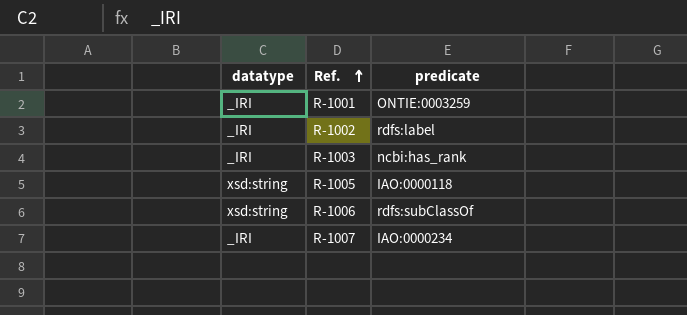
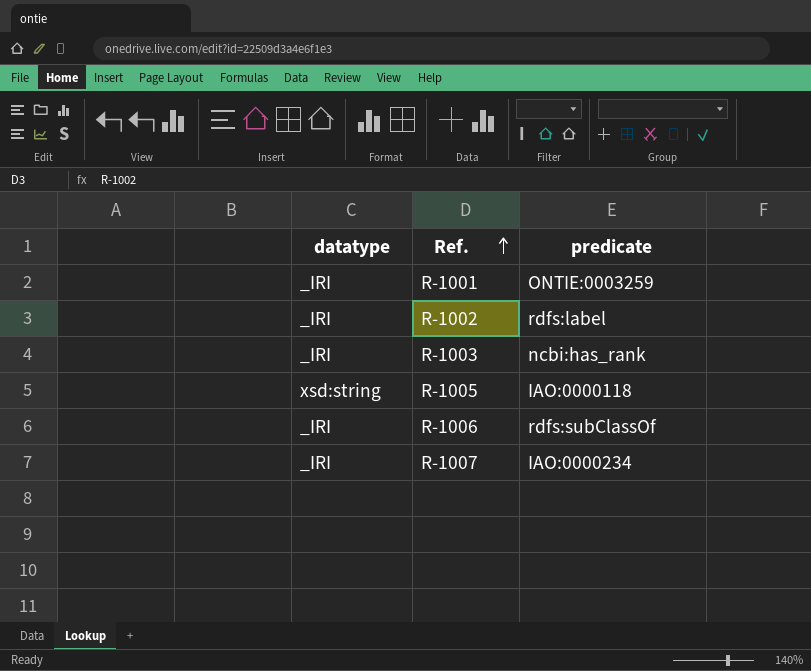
R-1006 | datatype: xsd:string -> _IRI

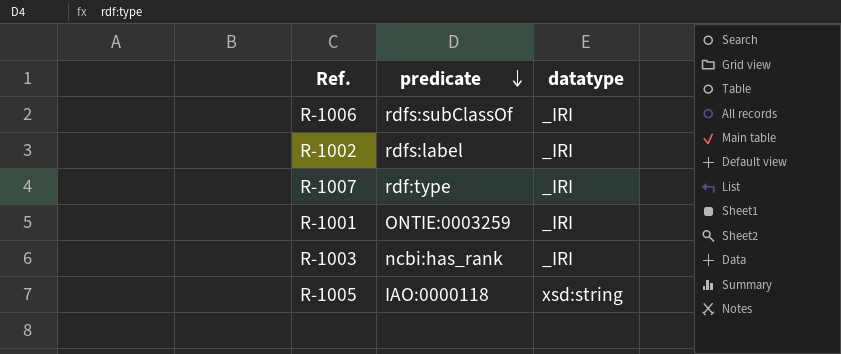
row order: Ref. ascending -> predicate descending
column datatype | position: 1 -> 3
R-1007 | predicate: IAO:0000234 -> rdf:type

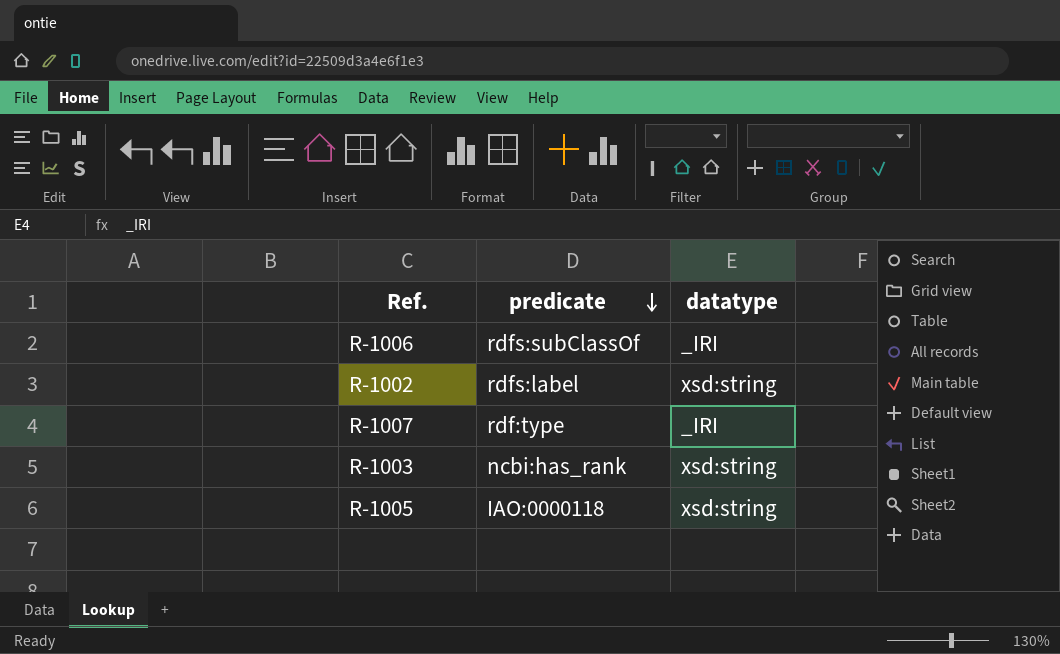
row R-1001: ONTIE:0003259 | _IRI -> none
R-1002 | datatype: _IRI -> xsd:string
R-1003 | datatype: _IRI -> xsd:string

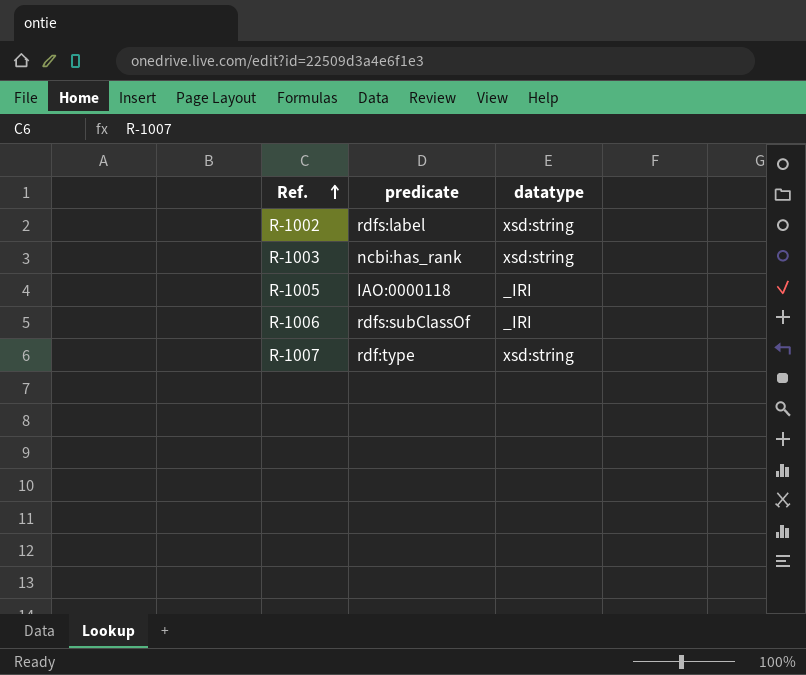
row order: predicate descending -> Ref. ascending
R-1005 | datatype: xsd:string -> _IRI
R-1007 | datatype: _IRI -> xsd:string

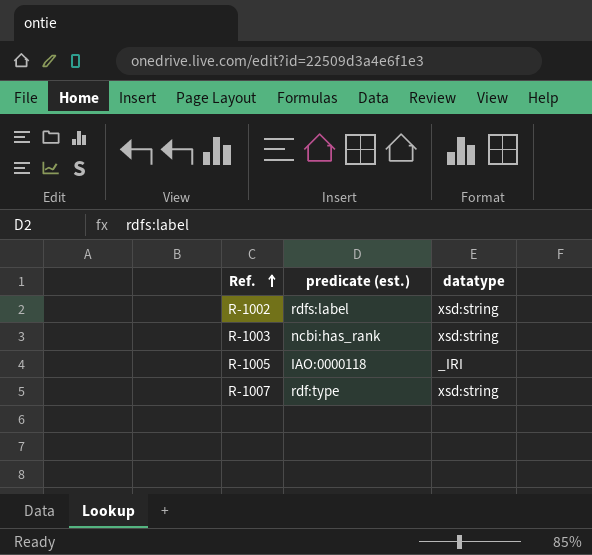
column name: predicate -> predicate (est.)
row R-1006: rdfs:subClassOf | _IRI -> none

